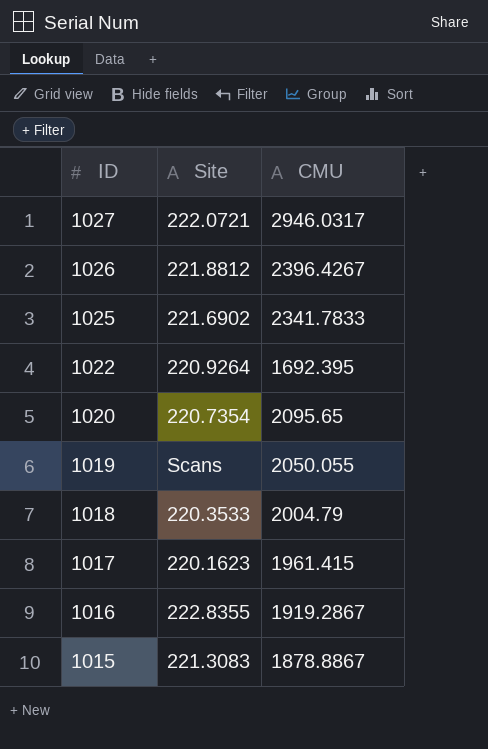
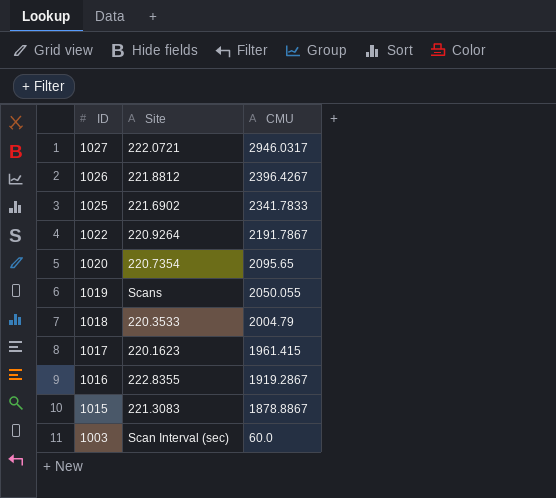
1022 | CMU: 1692.395 -> 2191.7867
row 1003: none -> Scan Interval (sec) | 60.0

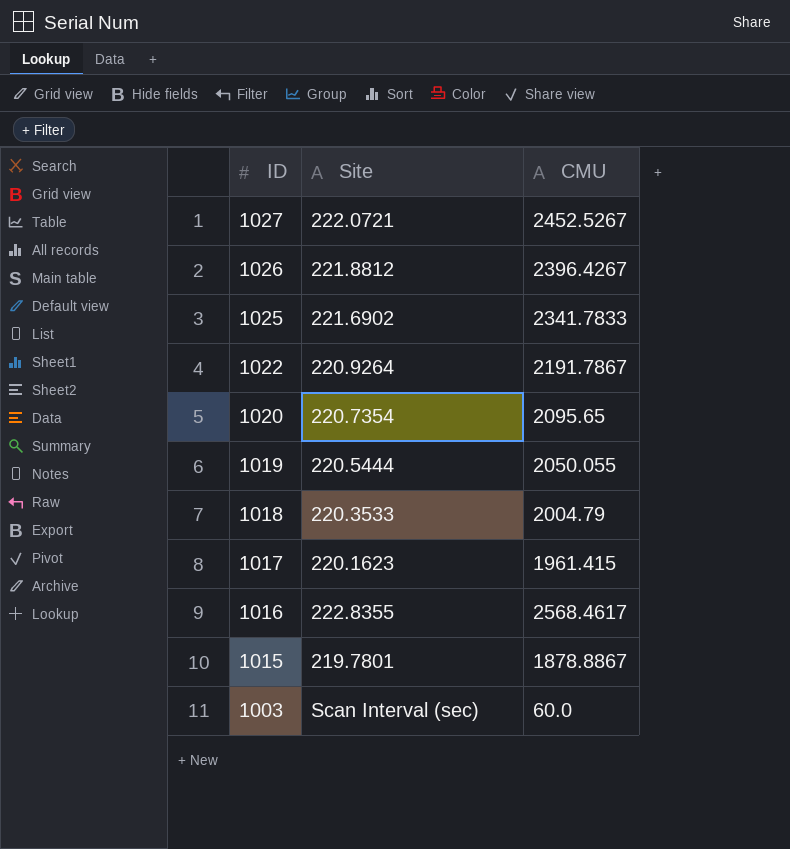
1027 | CMU: 2946.0317 -> 2452.5267
1019 | Site: Scans -> 220.5444
1016 | CMU: 1919.2867 -> 2568.4617
1015 | Site: 221.3083 -> 219.7801

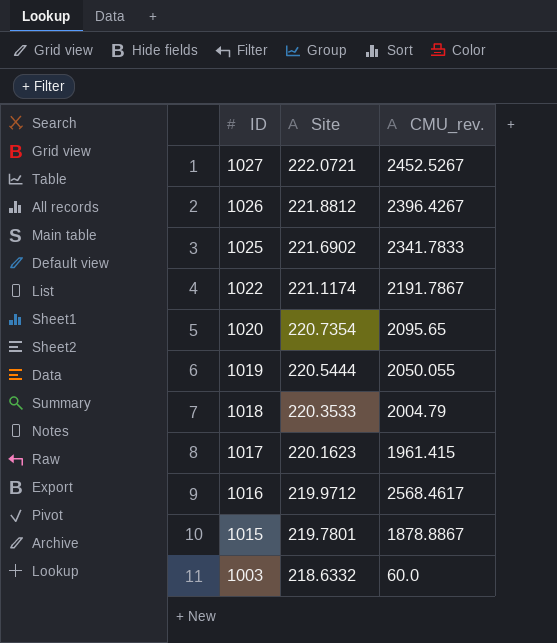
column name: CMU -> CMU_rev.
1022 | Site: 220.9264 -> 221.1174
1016 | Site: 222.8355 -> 219.9712
1003 | Site: Scan Interval (sec) -> 218.6332

